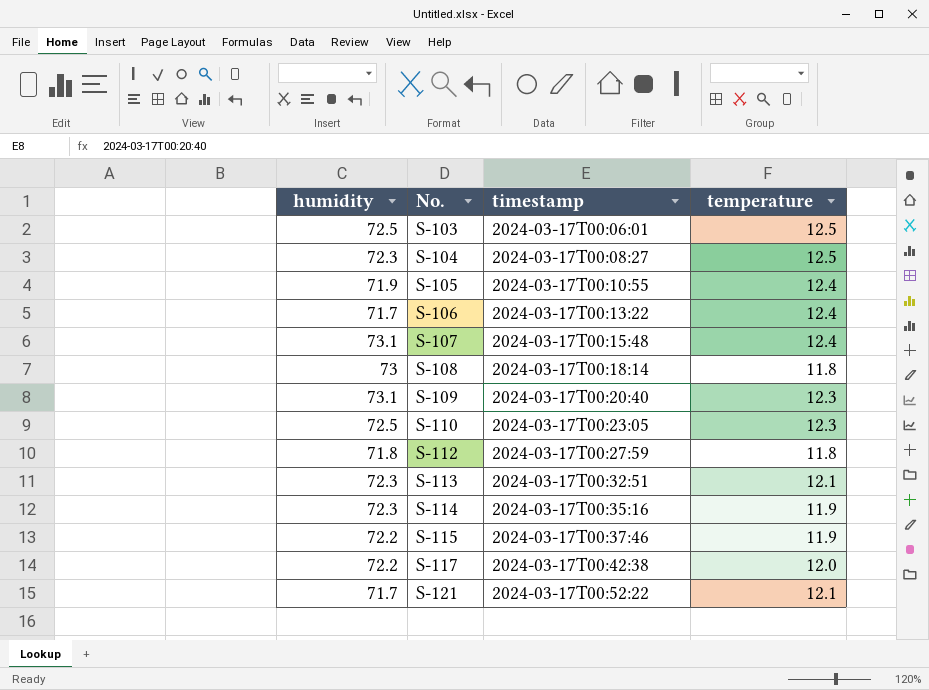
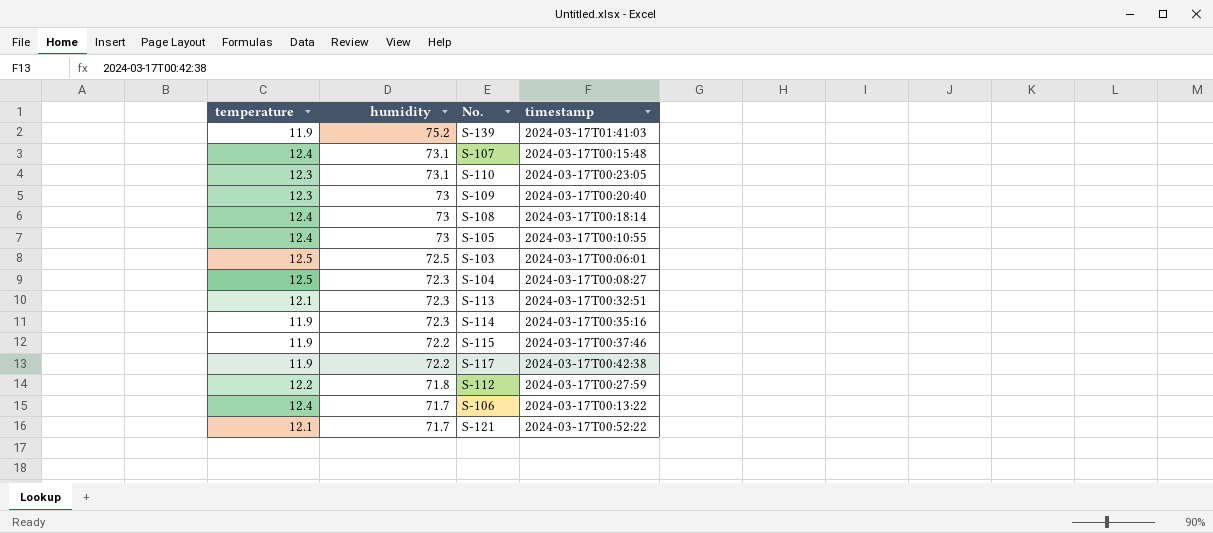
row order: No. ascending -> humidity descending
column temperature | position: 4 -> 1
row S-139: none -> 11.9 | 75.2 | 2024-03-17T01:41:03
S-110 | humidity: 72.5 -> 73.1
S-109 | humidity: 73.1 -> 73
S-108 | temperature: 11.8 -> 12.4
S-105 | humidity: 71.9 -> 73
S-117 | temperature: 12.0 -> 11.9
S-112 | temperature: 11.8 -> 12.2

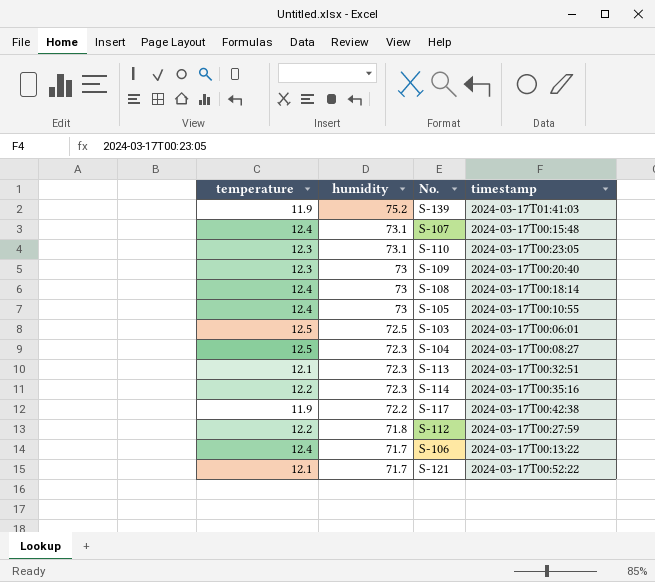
row S-115: 11.9 | 72.2 | 2024-03-17T00:37:46 -> none
S-114 | temperature: 11.9 -> 12.2

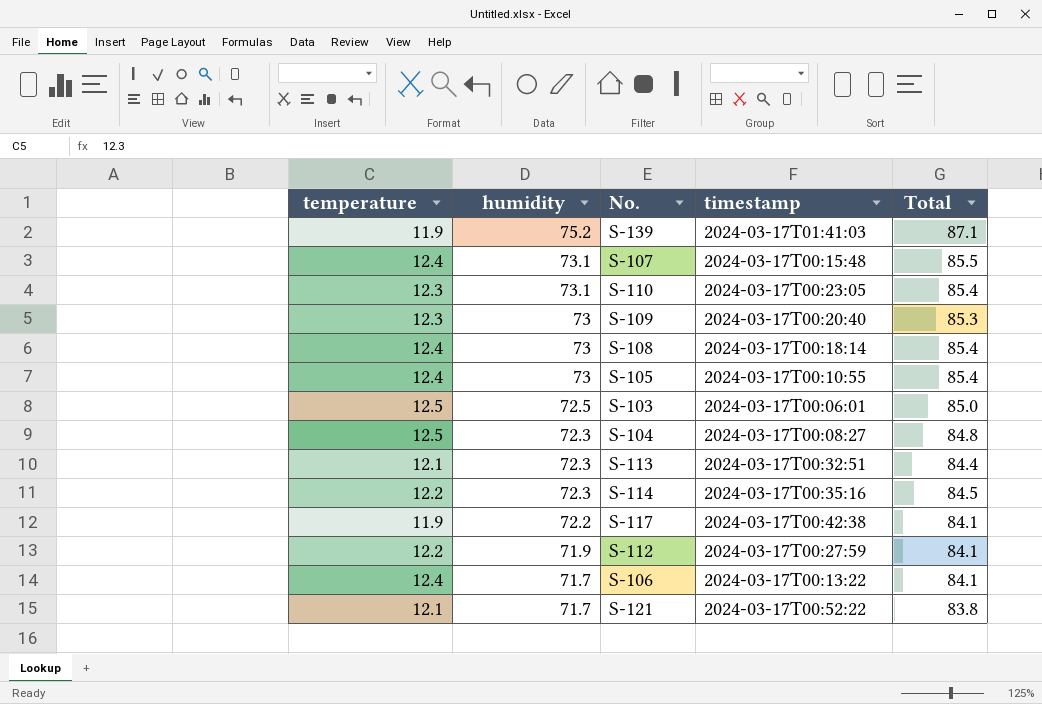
column Total | formula: none -> [temperature] + [humidity]
S-112 | humidity: 71.8 -> 71.9

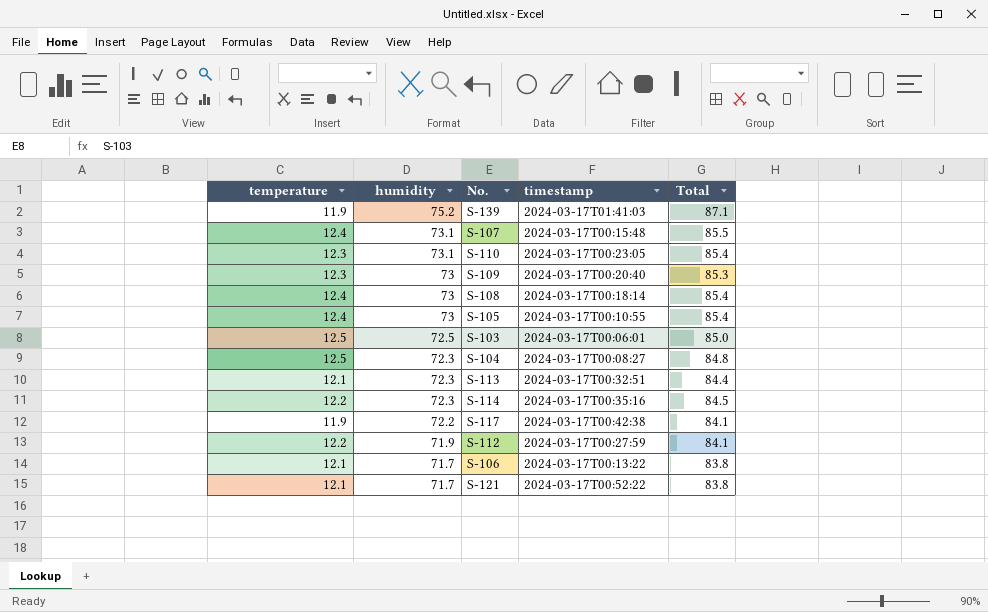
S-106 | temperature: 12.4 -> 12.1
S-106 | Total: 84.1 -> 83.8

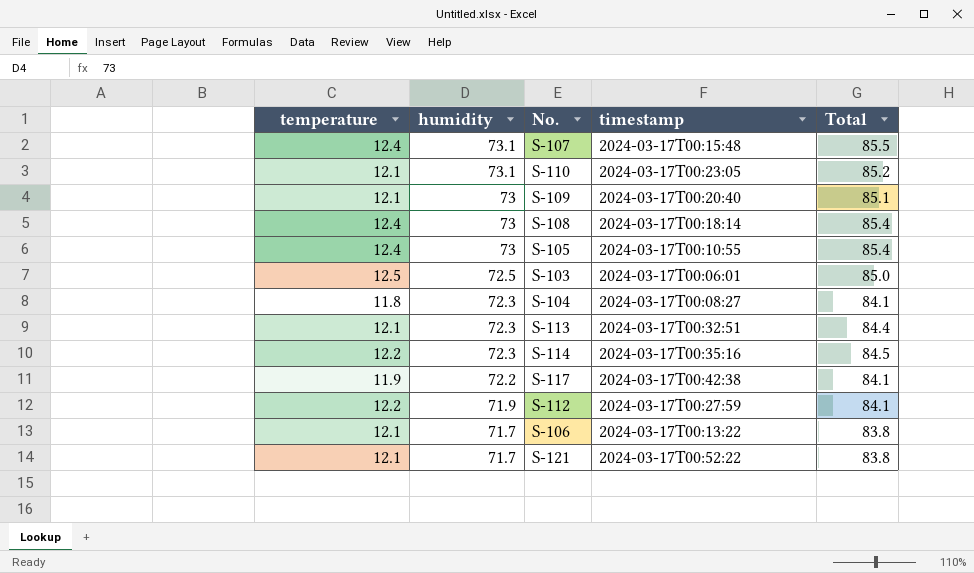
row S-139: 11.9 | 75.2 | 2024-03-17T01:41:03 | 87.1 -> none
S-110 | temperature: 12.3 -> 12.1
S-110 | Total: 85.4 -> 85.2
S-109 | temperature: 12.3 -> 12.1
S-109 | Total: 85.3 -> 85.1
S-104 | temperature: 12.5 -> 11.8
S-104 | Total: 84.8 -> 84.1

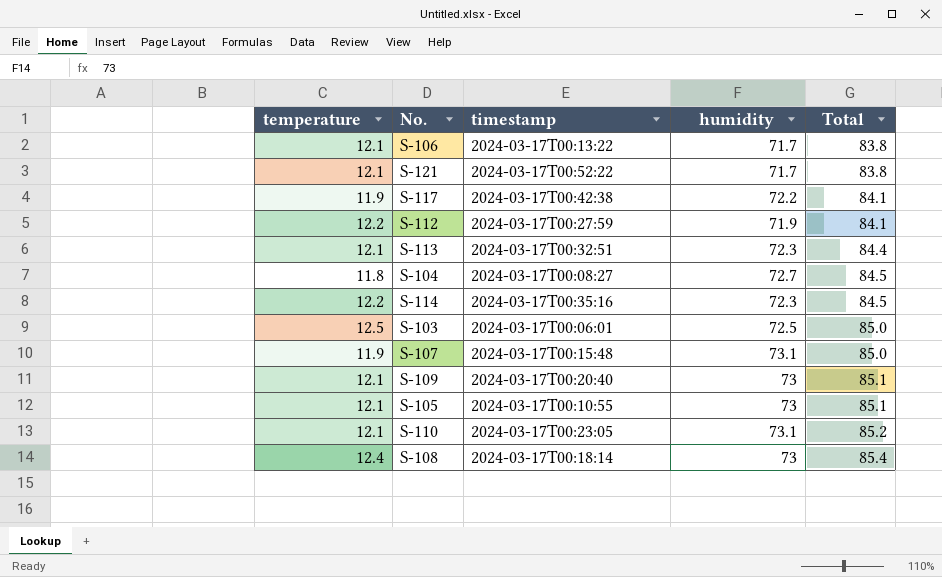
row order: humidity descending -> Total ascending
column humidity | position: 2 -> 4
S-104 | humidity: 72.3 -> 72.7
S-104 | Total: 84.1 -> 84.5
S-107 | temperature: 12.4 -> 11.9
S-107 | Total: 85.5 -> 85.0
S-105 | temperature: 12.4 -> 12.1
S-105 | Total: 85.4 -> 85.1

